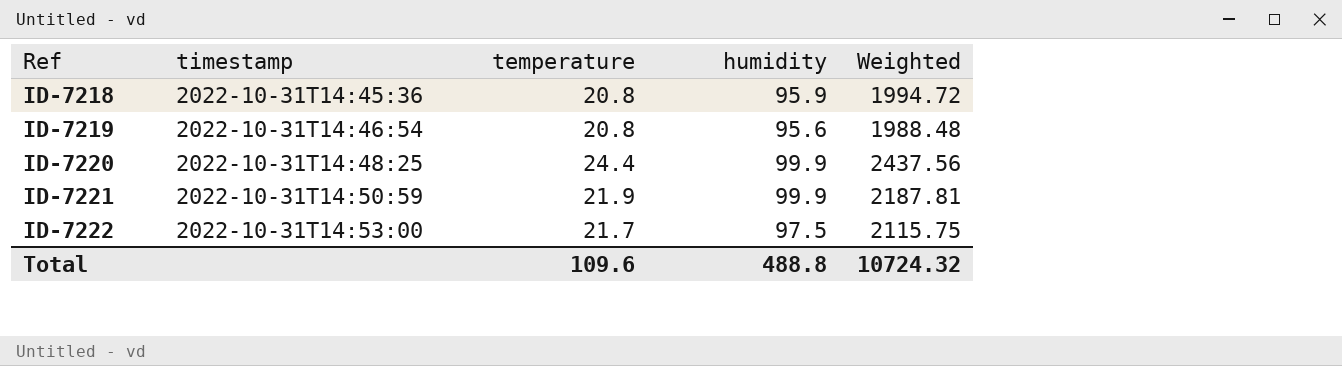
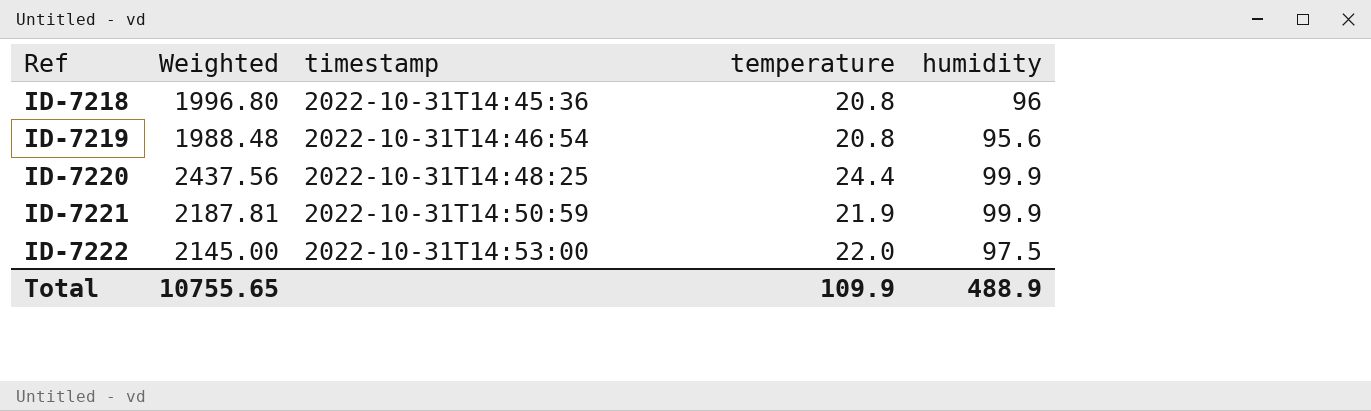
column Weighted | position: 5 -> 2
ID-7218 | Weighted: 1994.72 -> 1996.80
ID-7218 | humidity: 95.9 -> 96
ID-7222 | Weighted: 2115.75 -> 2145.00
ID-7222 | temperature: 21.7 -> 22.0
Total | Weighted: 10724.32 -> 10755.65
Total | temperature: 109.6 -> 109.9
Total | humidity: 488.8 -> 488.9

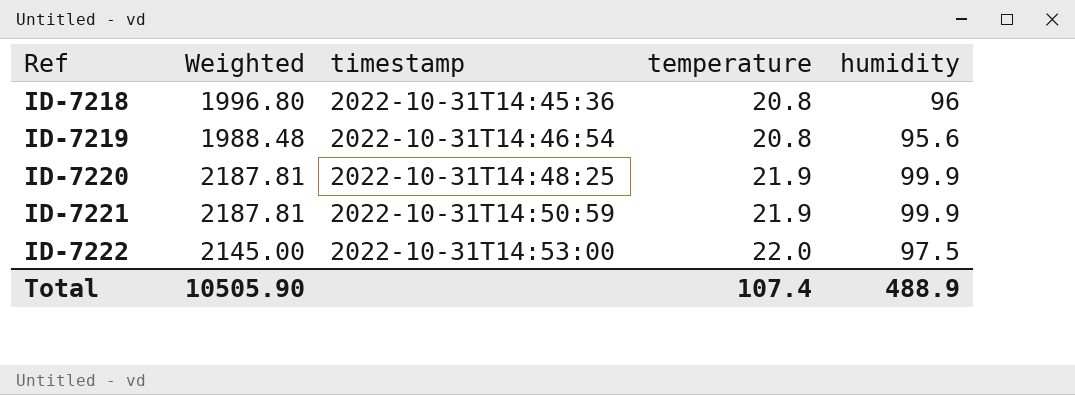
ID-7220 | Weighted: 2437.56 -> 2187.81
ID-7220 | temperature: 24.4 -> 21.9
Total | Weighted: 10755.65 -> 10505.90
Total | temperature: 109.9 -> 107.4

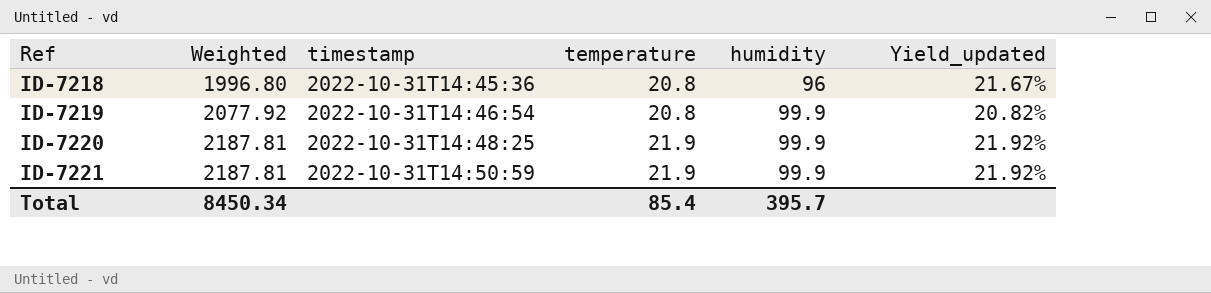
column Yield_updated | formula: none -> [temperature] / [humidity]
row ID-7222: 2145.00 | 2022-10-31T14:53:00 | 22.0 | 97.5 -> none
ID-7219 | Weighted: 1988.48 -> 2077.92
ID-7219 | humidity: 95.6 -> 99.9
Total | Weighted: 10505.90 -> 8450.34
Total | temperature: 107.4 -> 85.4
Total | humidity: 488.9 -> 395.7

